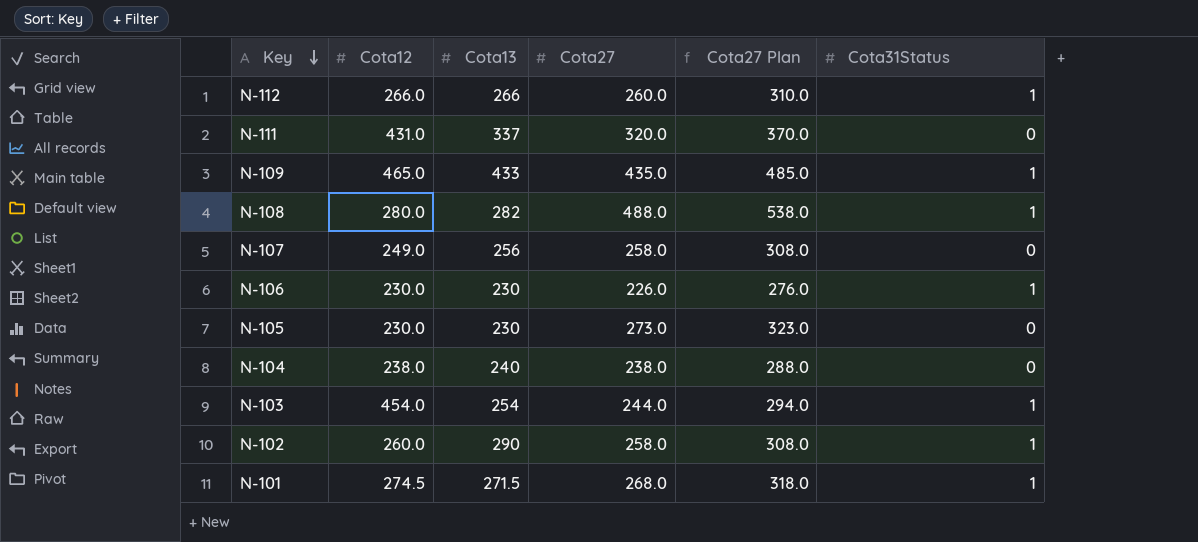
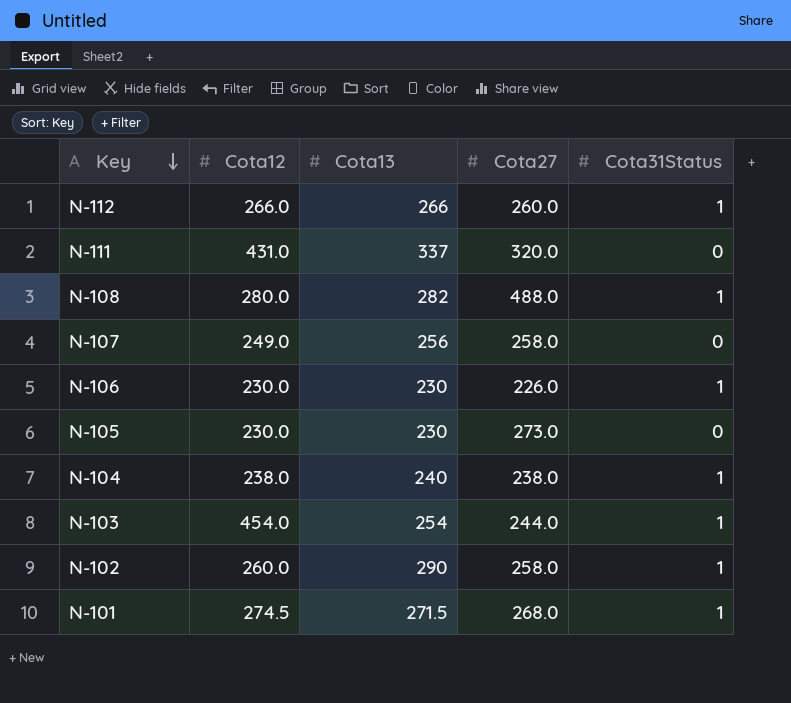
column Cota27 Plan | formula: [Cota27] + 50 -> none
row N-109: 465.0 | 433 | 435.0 | 485.0 | 1 -> none
N-104 | Cota31Status: 0 -> 1

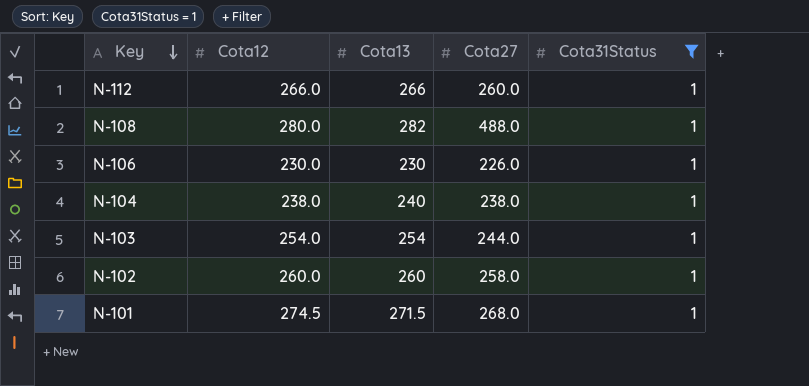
filter: none -> Cota31Status = 1
N-103 | Cota12: 454.0 -> 254.0
N-102 | Cota13: 290 -> 260

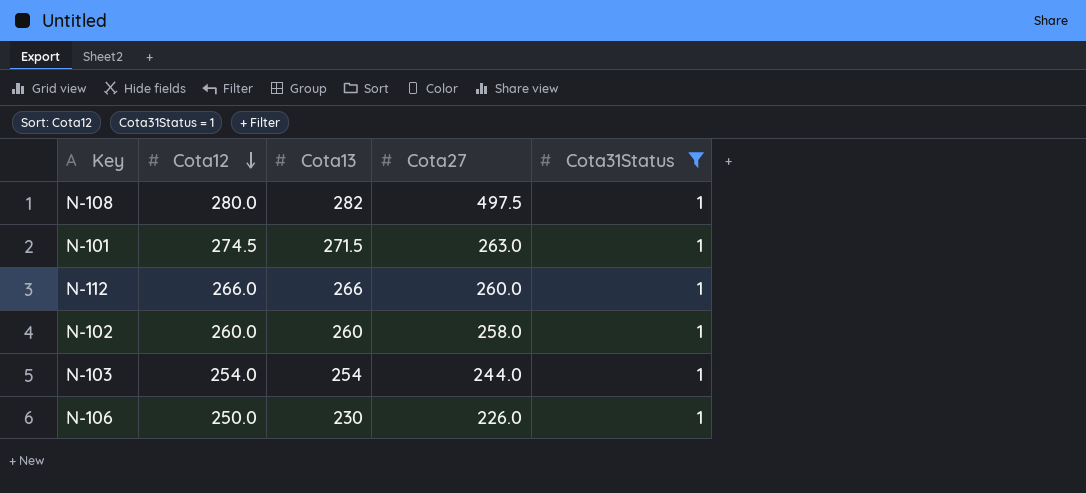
row order: Key descending -> Cota12 descending
row N-104: 238.0 | 240 | 238.0 | 1 -> none
N-108 | Cota27: 488.0 -> 497.5
N-101 | Cota27: 268.0 -> 263.0
N-106 | Cota12: 230.0 -> 250.0

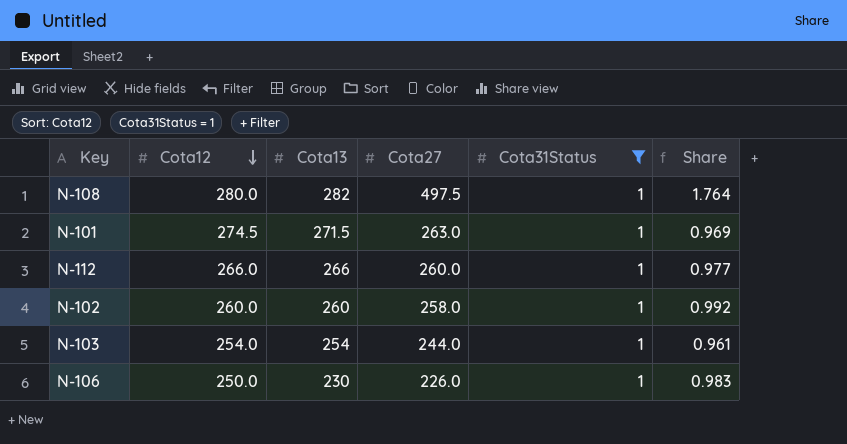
column Share | formula: none -> [Cota27] / [Cota13]

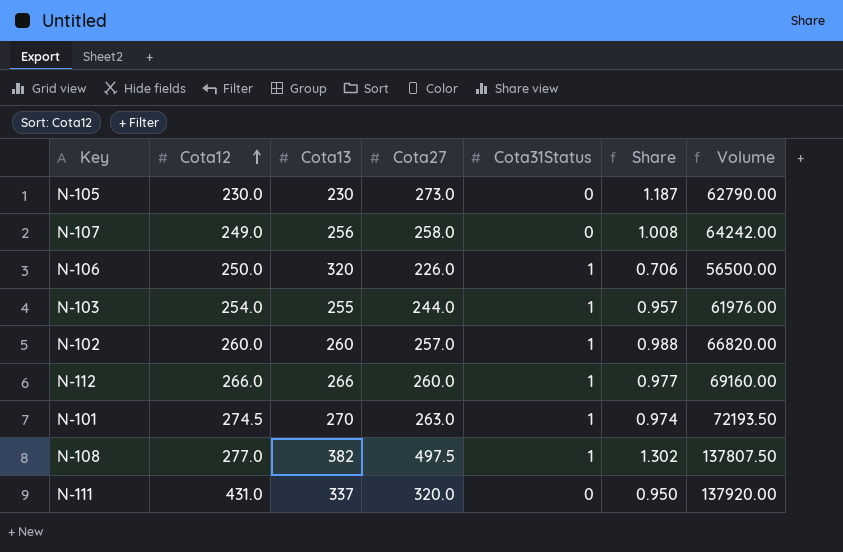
filter: Cota31Status = 1 -> none
row order: Cota12 descending -> Cota12 ascending
column Volume | formula: none -> [Cota12] * [Cota27]
N-106 | Cota13: 230 -> 320
N-106 | Share: 0.983 -> 0.706
N-103 | Cota13: 254 -> 255
N-103 | Share: 0.961 -> 0.957
N-102 | Cota27: 258.0 -> 257.0
N-102 | Share: 0.992 -> 0.988
N-101 | Cota13: 271.5 -> 270
N-101 | Share: 0.969 -> 0.974
N-108 | Cota12: 280.0 -> 277.0
N-108 | Cota13: 282 -> 382
N-108 | Share: 1.764 -> 1.302

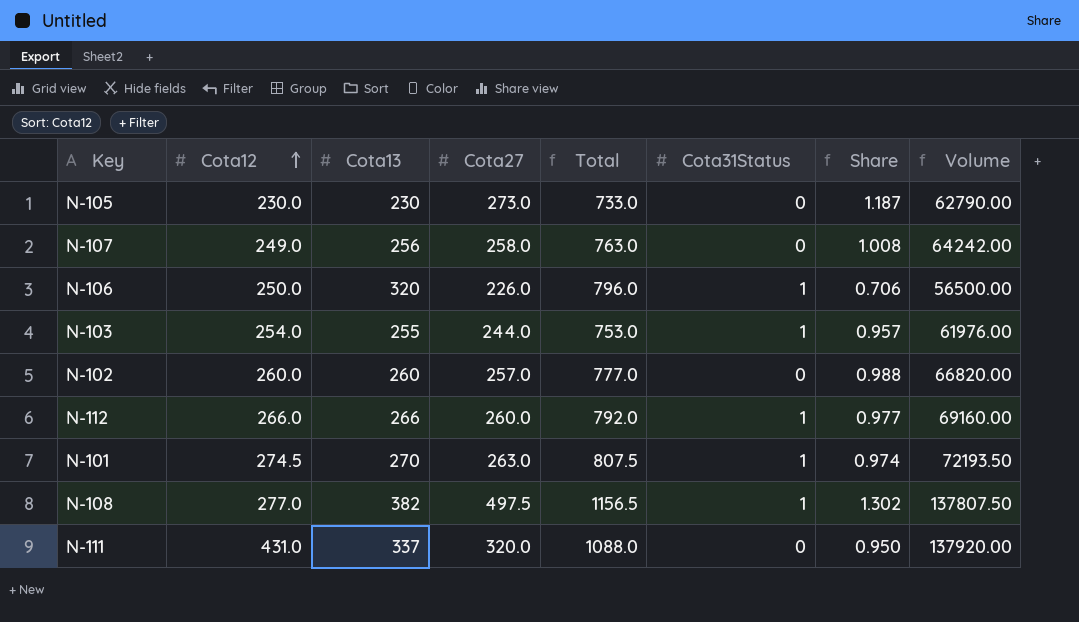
column Total | formula: none -> [Cota12] + [Cota13] + [Cota27]
N-102 | Cota31Status: 1 -> 0

